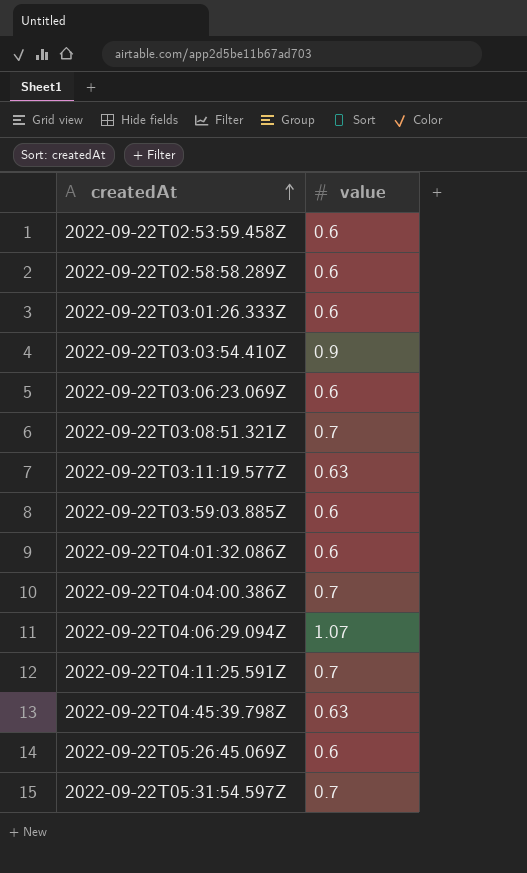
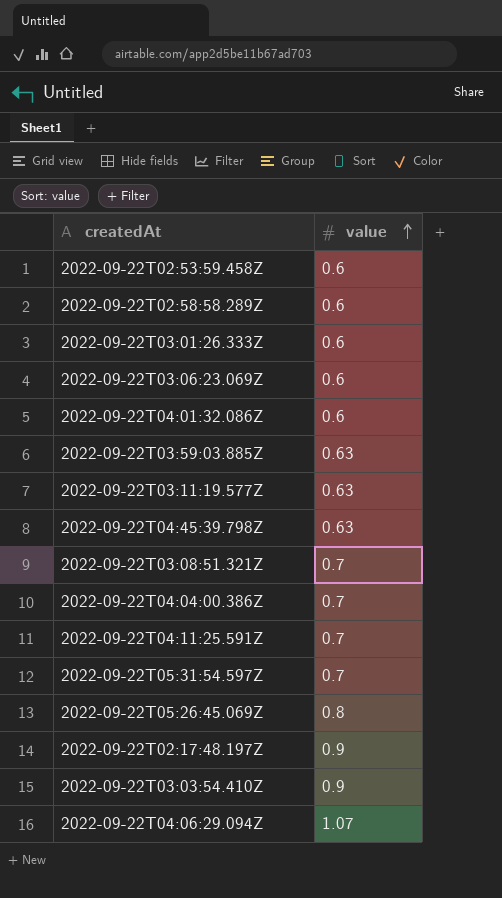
row order: createdAt ascending -> value ascending
2022-09-22T03:59:03.885Z | value: 0.6 -> 0.63
2022-09-22T05:26:45.069Z | value: 0.6 -> 0.8
row 2022-09-22T02:17:48.197Z: none -> 0.9

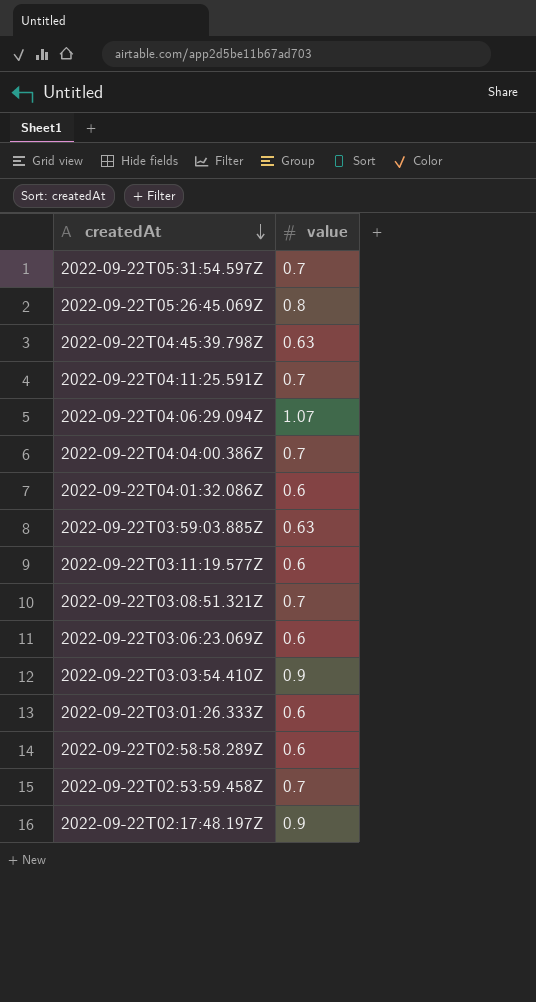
row order: value ascending -> createdAt descending
2022-09-22T03:11:19.577Z | value: 0.63 -> 0.6
2022-09-22T02:53:59.458Z | value: 0.6 -> 0.7

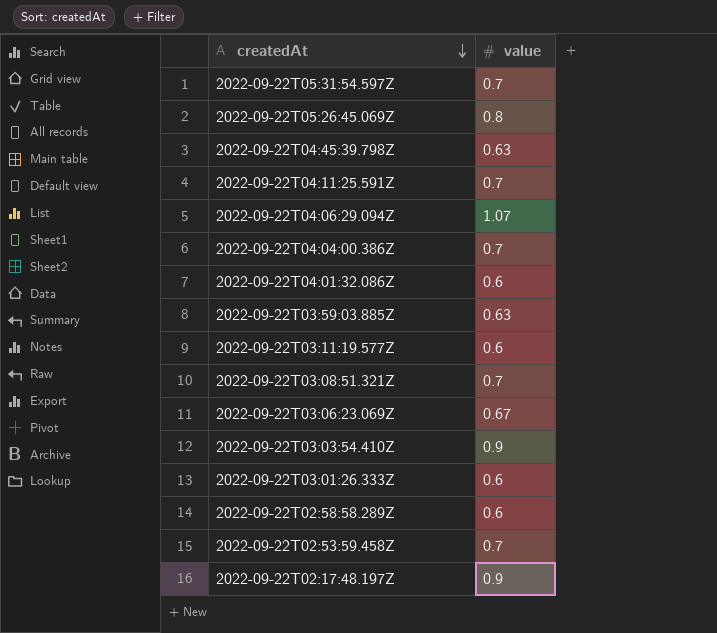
2022-09-22T03:06:23.069Z | value: 0.6 -> 0.67

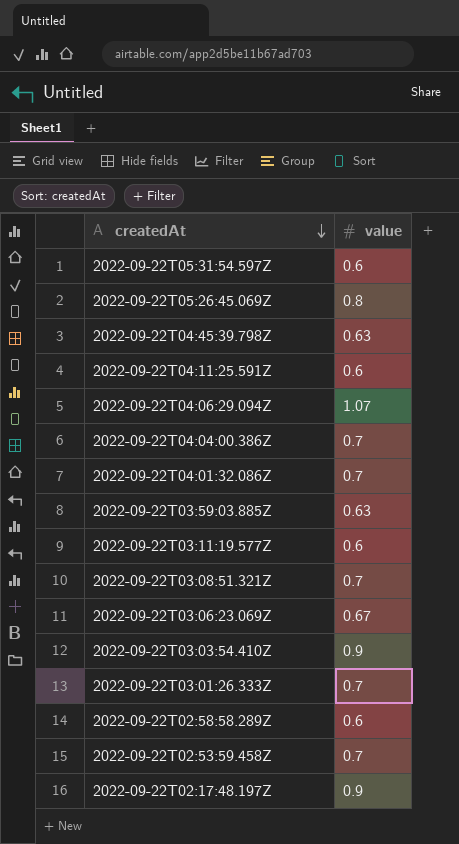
2022-09-22T05:31:54.597Z | value: 0.7 -> 0.6
2022-09-22T04:11:25.591Z | value: 0.7 -> 0.6
2022-09-22T04:01:32.086Z | value: 0.6 -> 0.7
2022-09-22T03:01:26.333Z | value: 0.6 -> 0.7

